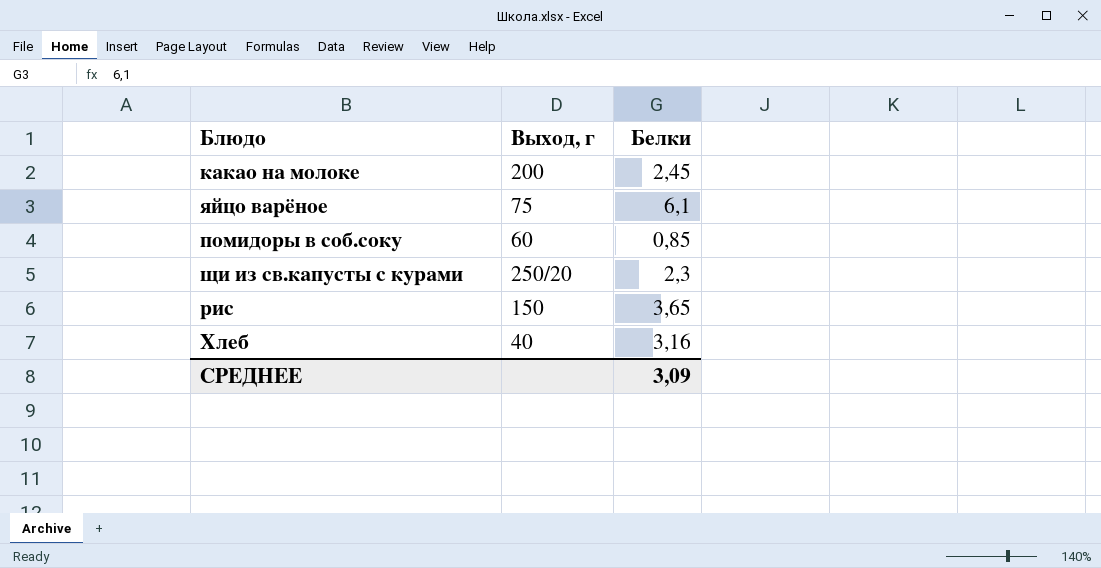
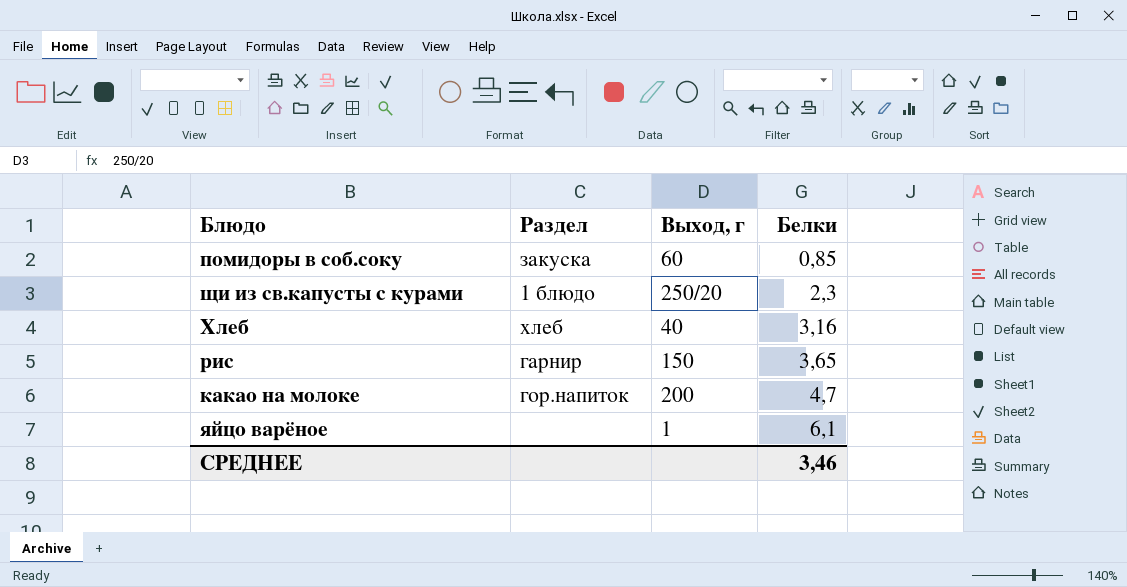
row order: none -> Белки ascending
column Раздел | position: none -> 2
какао на молоке | Белки: 2,45 -> 4,7
яйцо варёное | Выход, г: 75 -> 1
СРЕДНЕЕ | Белки: 3,09 -> 3,46

